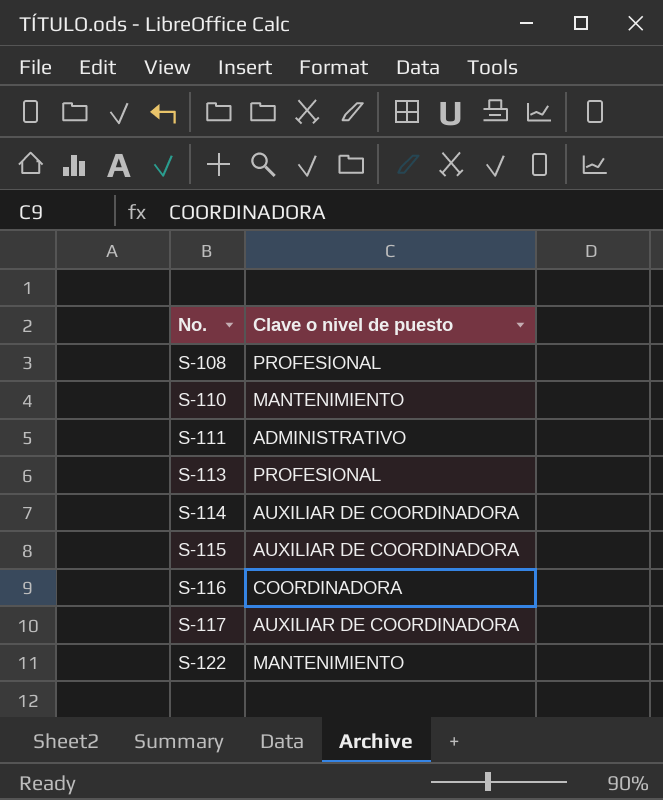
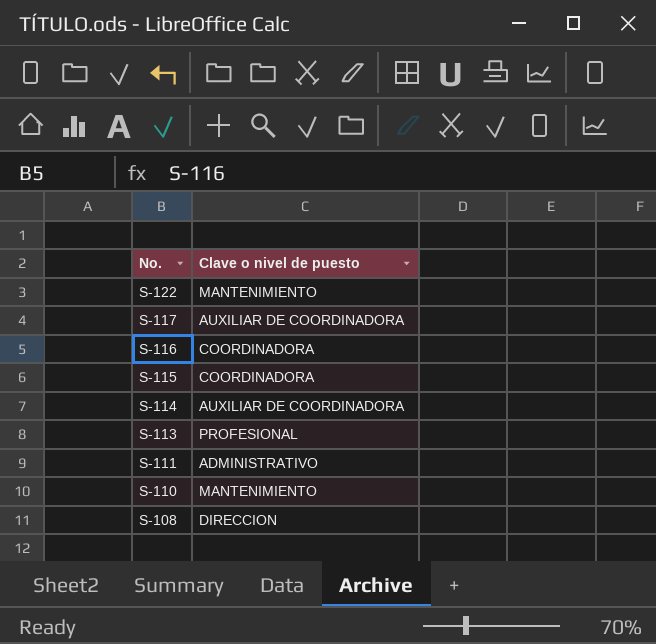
row order: No. ascending -> No. descending
S-115 | Clave o nivel de puesto: AUXILIAR DE COORDINADORA -> COORDINADORA
S-108 | Clave o nivel de puesto: PROFESIONAL -> DIRECCION

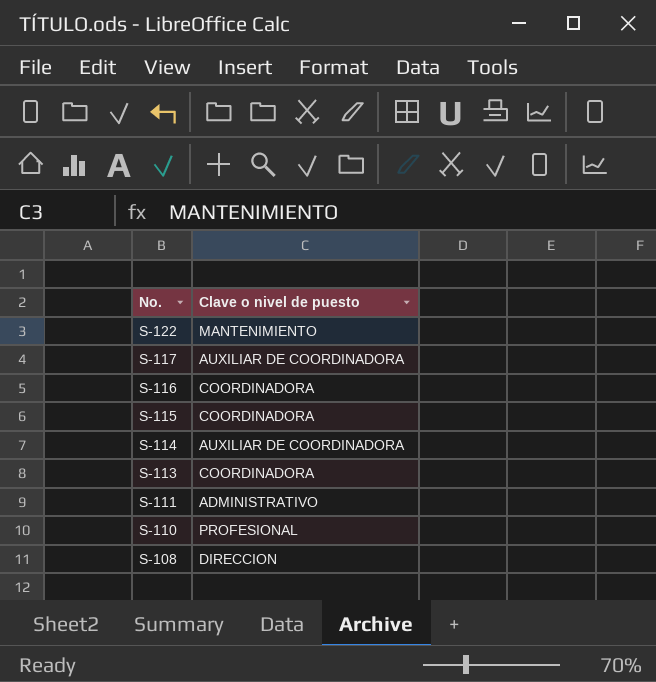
S-113 | Clave o nivel de puesto: PROFESIONAL -> COORDINADORA
S-110 | Clave o nivel de puesto: MANTENIMIENTO -> PROFESIONAL

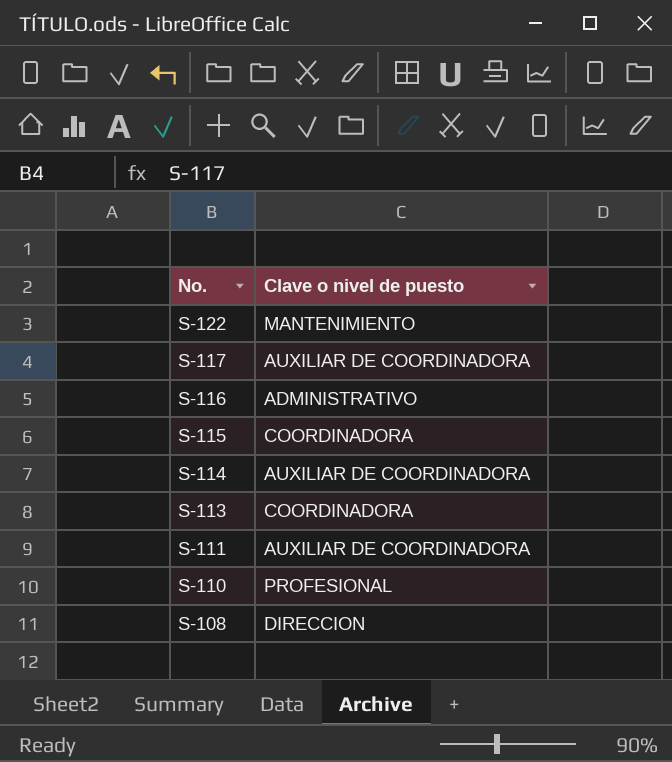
S-116 | Clave o nivel de puesto: COORDINADORA -> ADMINISTRATIVO
S-111 | Clave o nivel de puesto: ADMINISTRATIVO -> AUXILIAR DE COORDINADORA

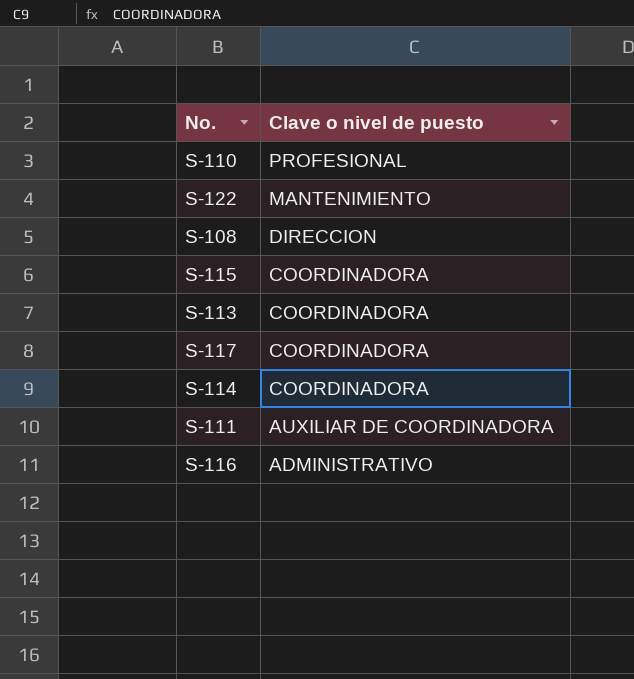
row order: No. descending -> Clave o nivel de puesto descending
S-117 | Clave o nivel de puesto: AUXILIAR DE COORDINADORA -> COORDINADORA
S-114 | Clave o nivel de puesto: AUXILIAR DE COORDINADORA -> COORDINADORA

